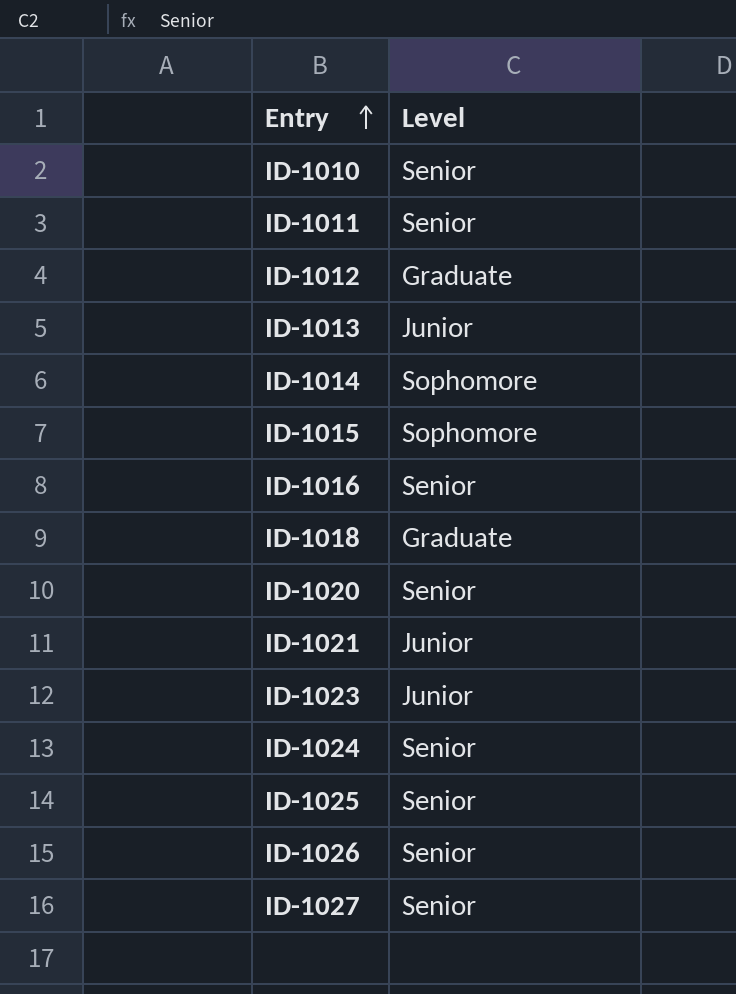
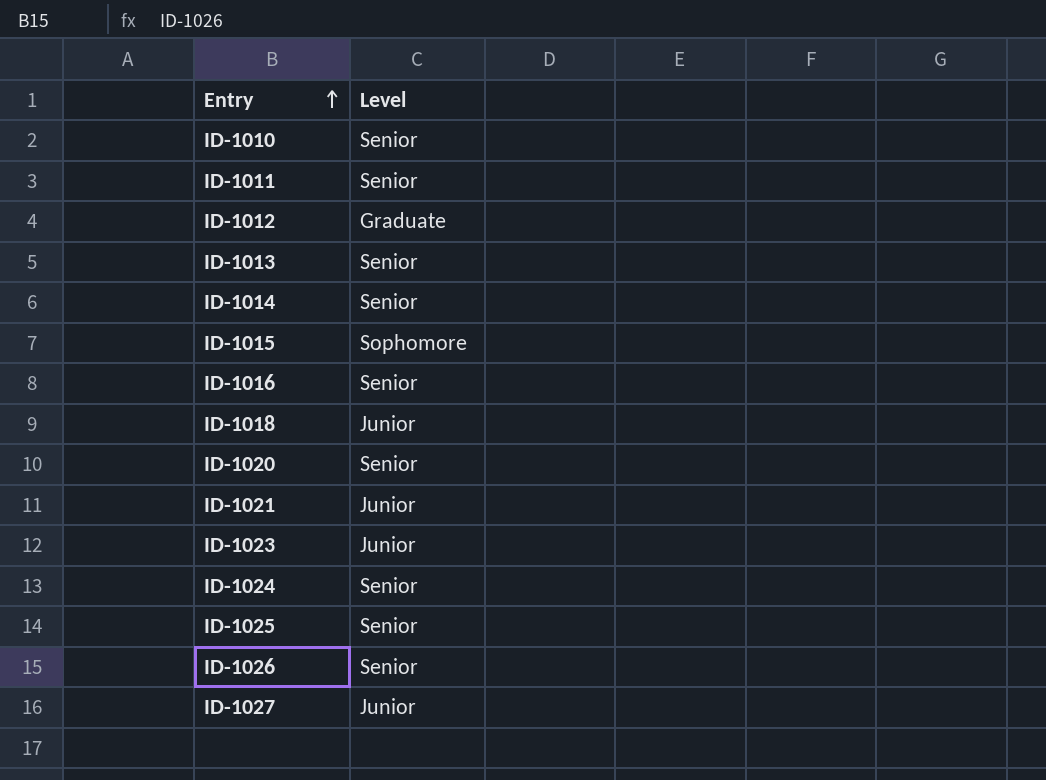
ID-1013 | Level: Junior -> Senior
ID-1014 | Level: Sophomore -> Senior
ID-1018 | Level: Graduate -> Junior
ID-1027 | Level: Senior -> Junior

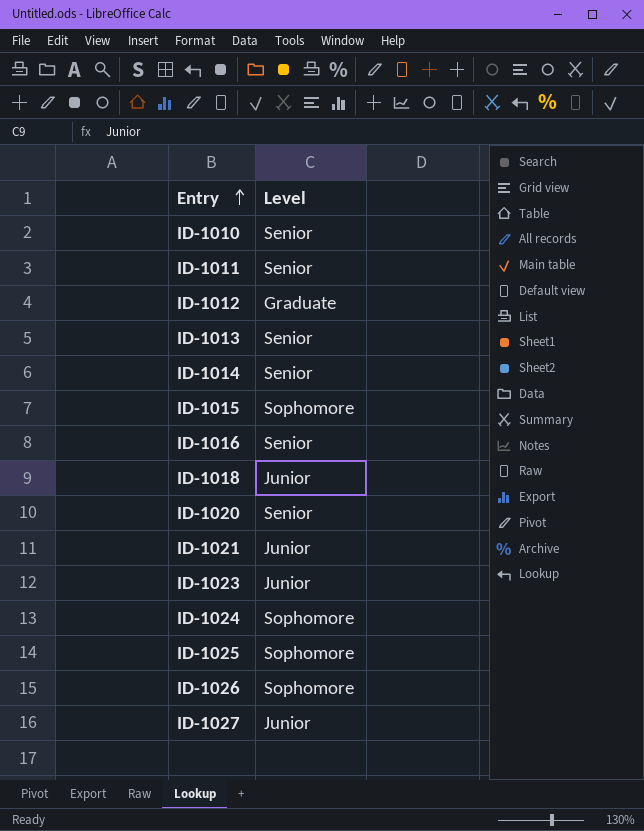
ID-1024 | Level: Senior -> Sophomore
ID-1025 | Level: Senior -> Sophomore
ID-1026 | Level: Senior -> Sophomore

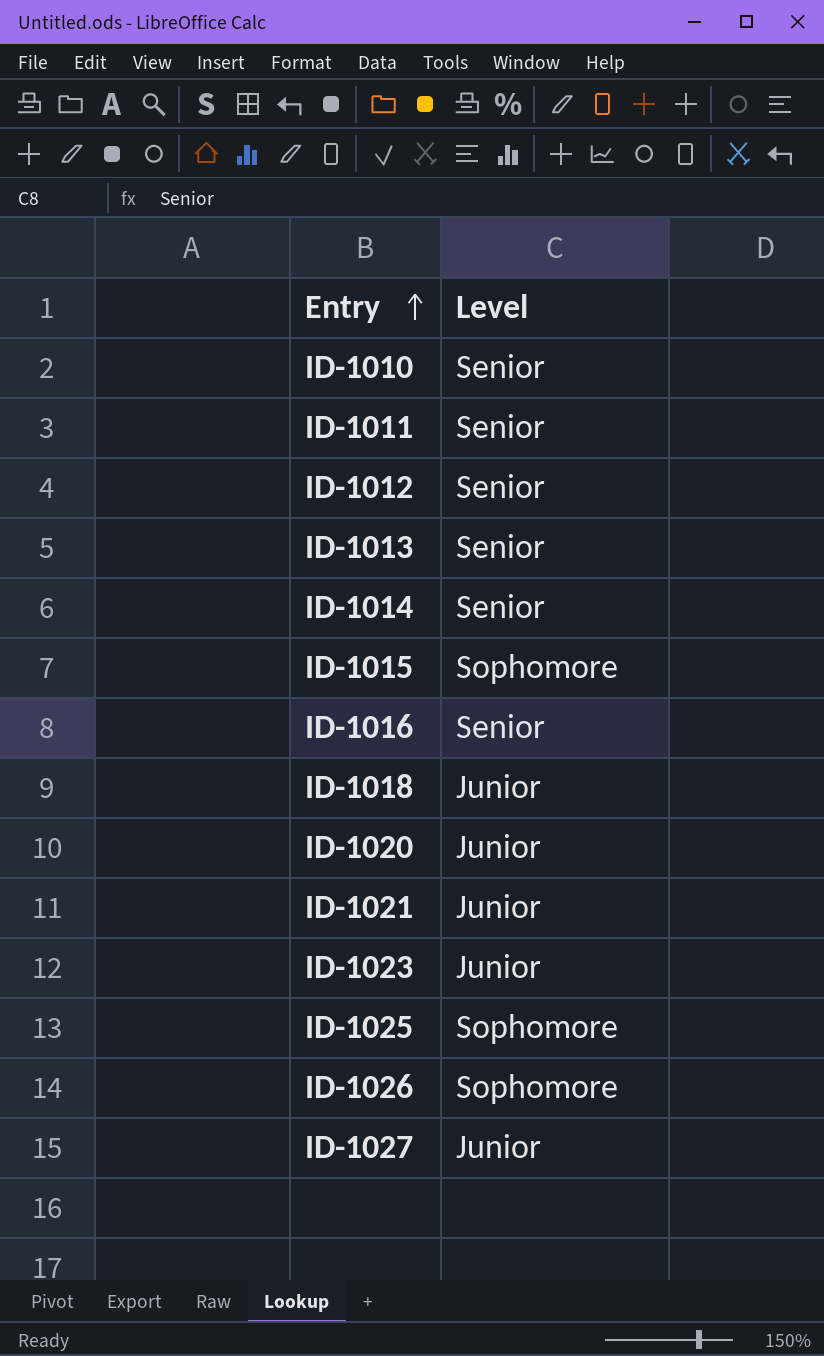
row ID-1024: Sophomore -> none
ID-1012 | Level: Graduate -> Senior
ID-1020 | Level: Senior -> Junior

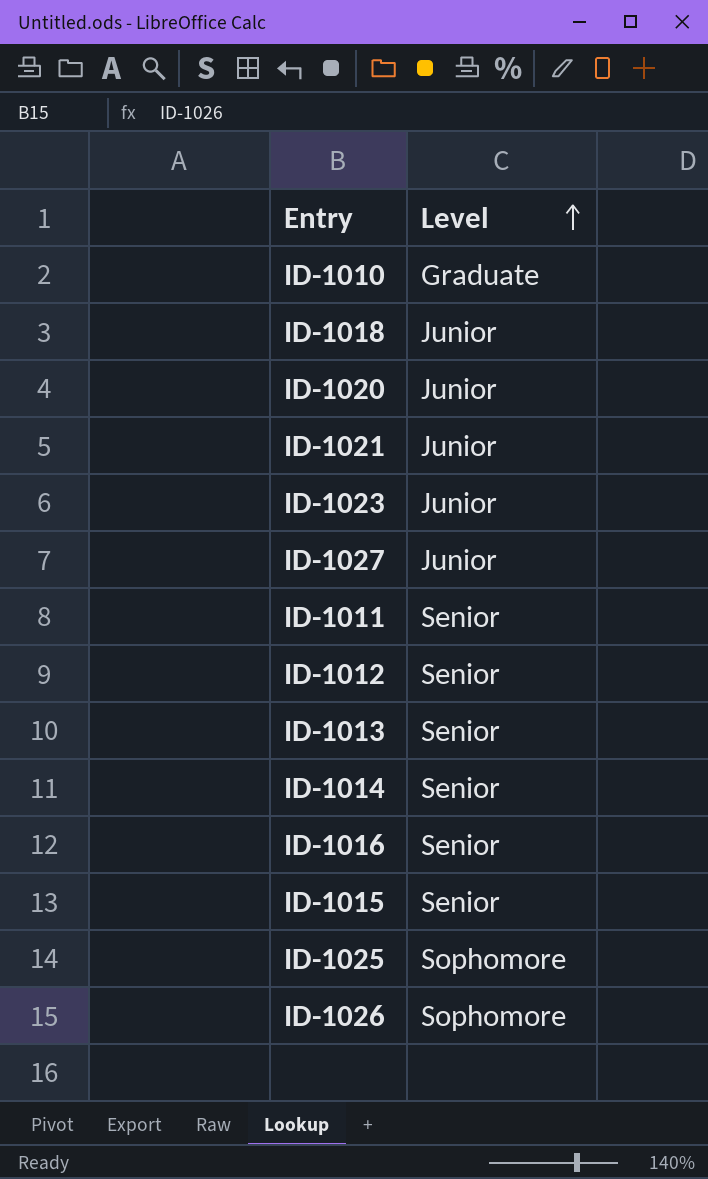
row order: Entry ascending -> Level ascending
ID-1010 | Level: Senior -> Graduate
ID-1015 | Level: Sophomore -> Senior

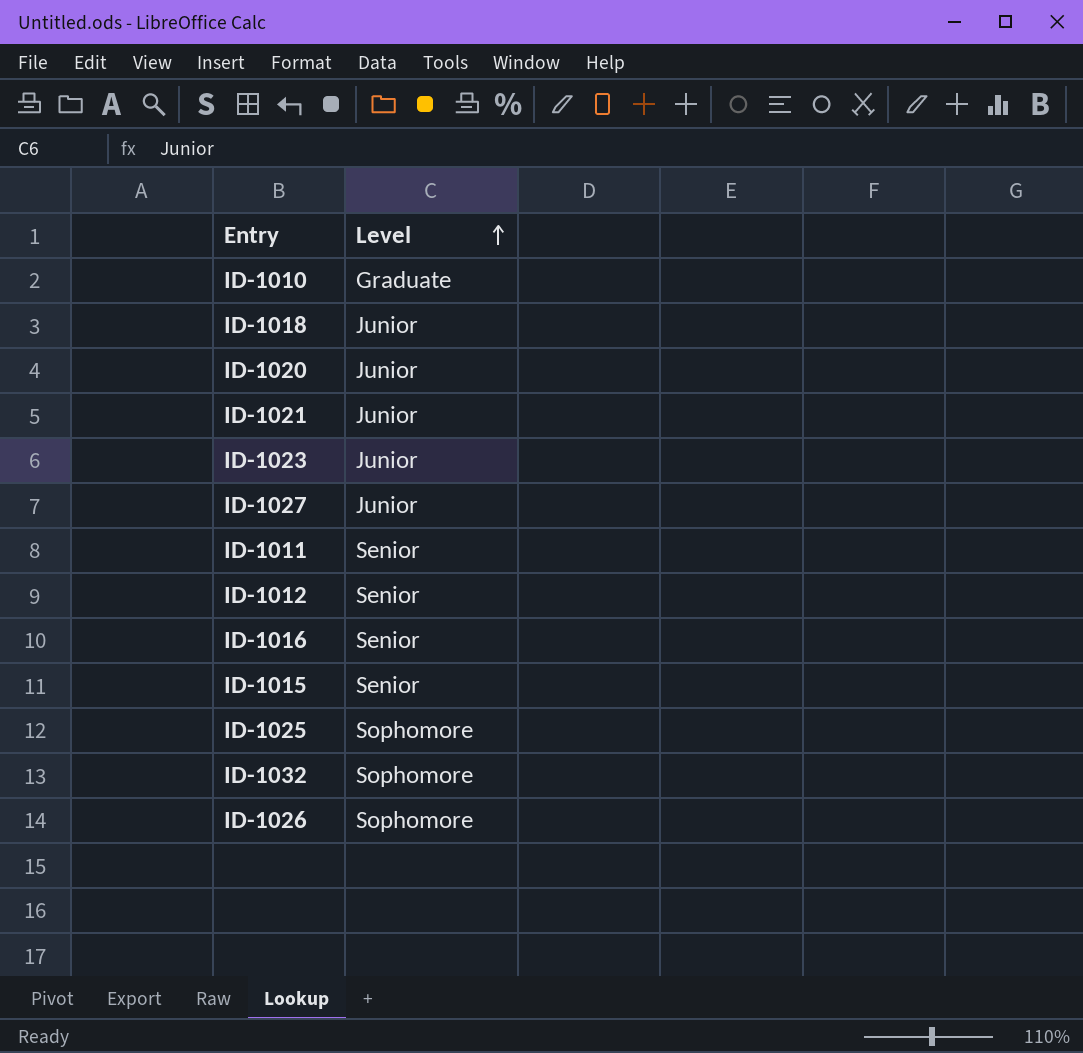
row ID-1013: Senior -> none
row ID-1014: Senior -> none
row ID-1032: none -> Sophomore

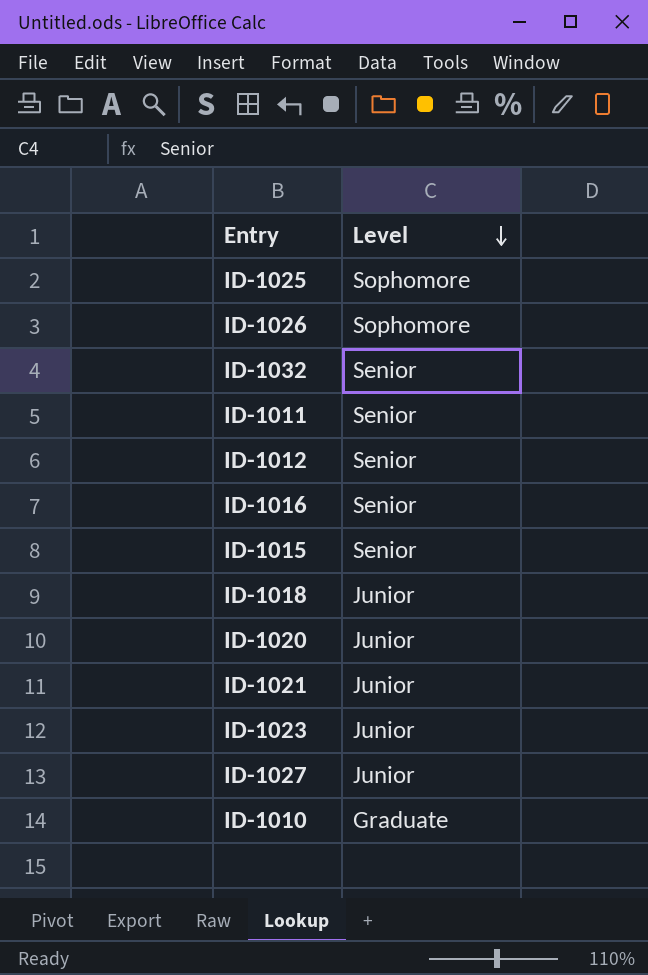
row order: Level ascending -> Level descending
ID-1032 | Level: Sophomore -> Senior

